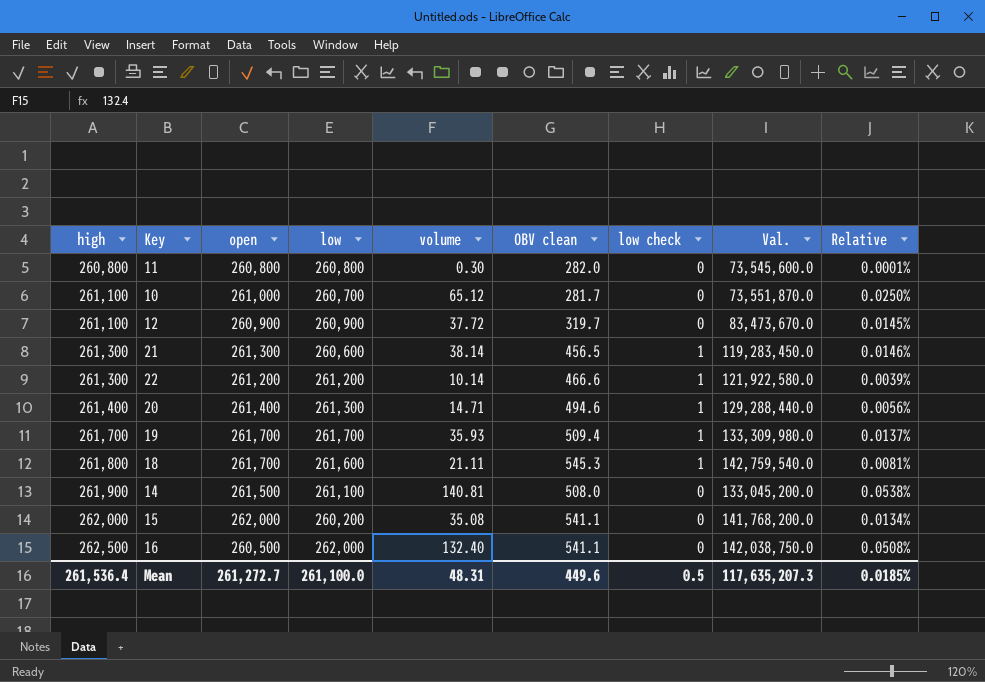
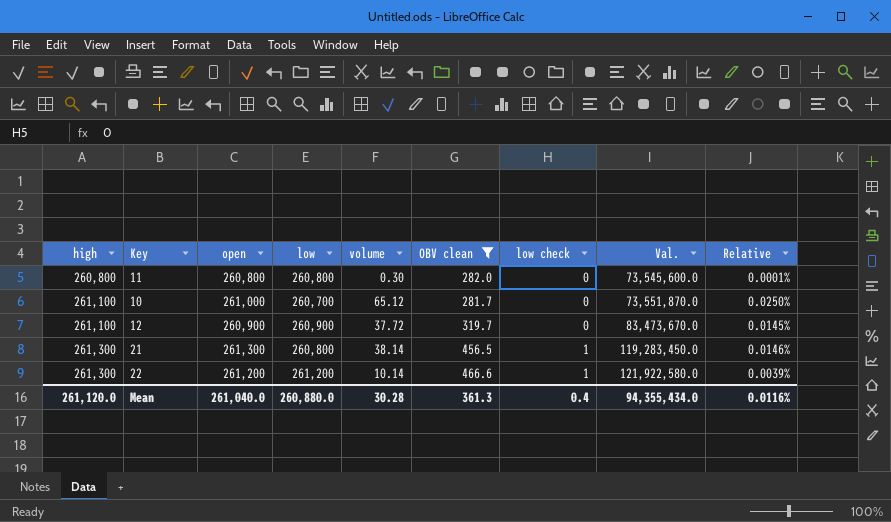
filter: none -> OBV clean <= 466.6
21 | low: 260,600 -> 260,800
Mean | high: 261,536.4 -> 261,120.0
Mean | open: 261,272.7 -> 261,040.0
Mean | low: 261,100.0 -> 260,880.0
Mean | volume: 48.31 -> 30.28
Mean | OBV clean: 449.6 -> 361.3
Mean | low check: 0.5 -> 0.4
Mean | Val.: 117,635,207.3 -> 94,355,434.0
Mean | Relative: 0.0185% -> 0.0116%

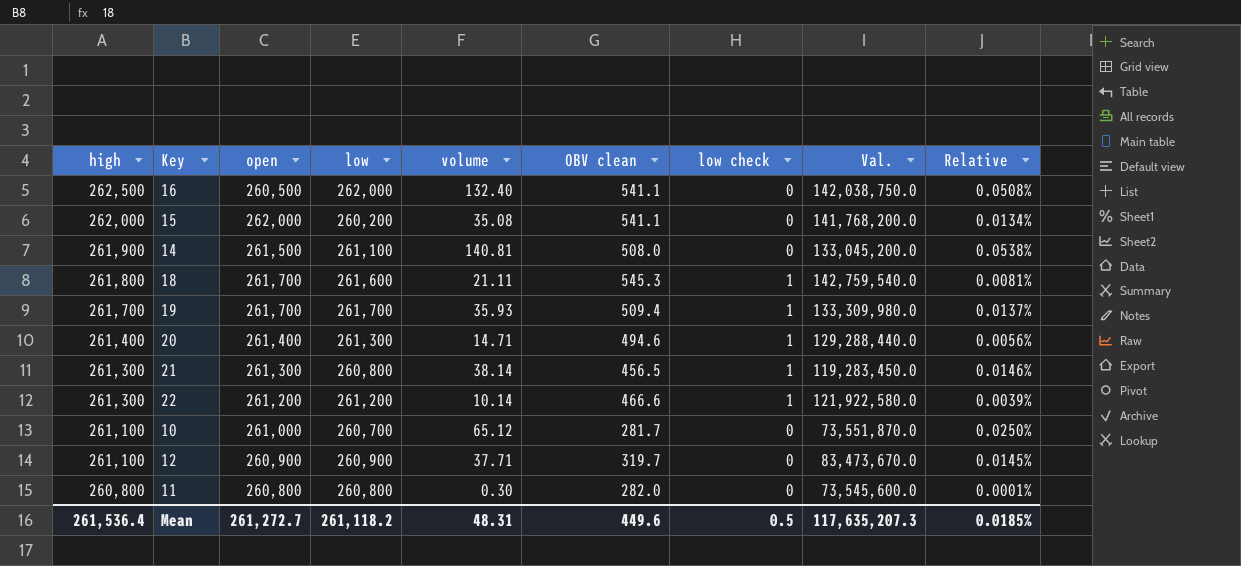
filter: OBV clean <= 466.6 -> none
row order: high ascending -> high descending
12 | volume: 37.72 -> 37.71
Mean | high: 261,120.0 -> 261,536.4
Mean | open: 261,040.0 -> 261,272.7
Mean | low: 260,880.0 -> 261,118.2
Mean | volume: 30.28 -> 48.31
Mean | OBV clean: 361.3 -> 449.6
Mean | low check: 0.4 -> 0.5
Mean | Val.: 94,355,434.0 -> 117,635,207.3
Mean | Relative: 0.0116% -> 0.0185%

